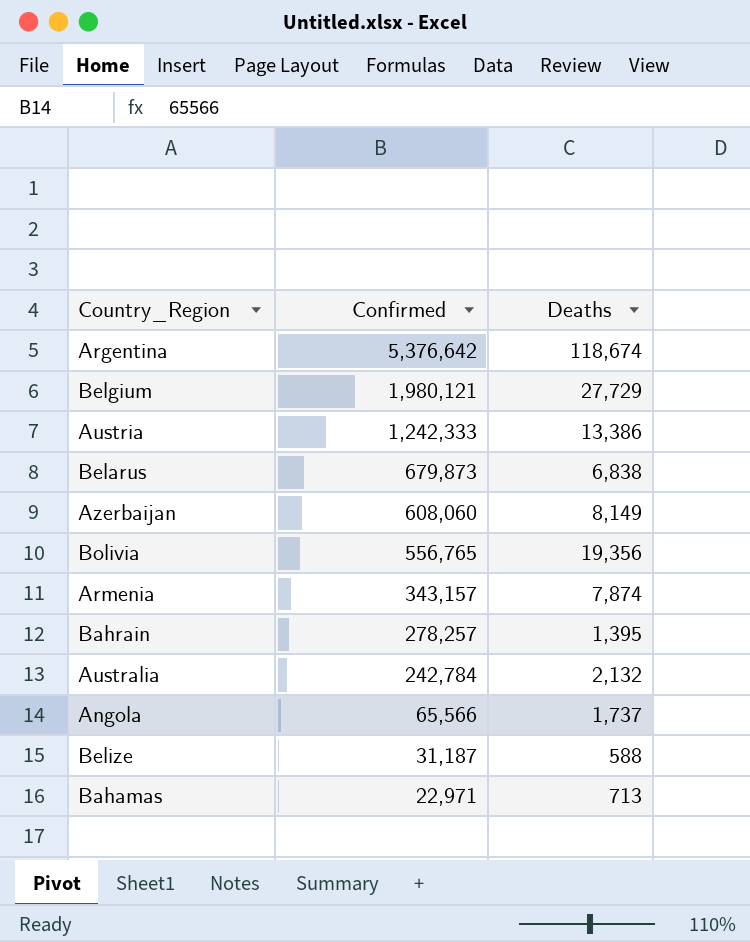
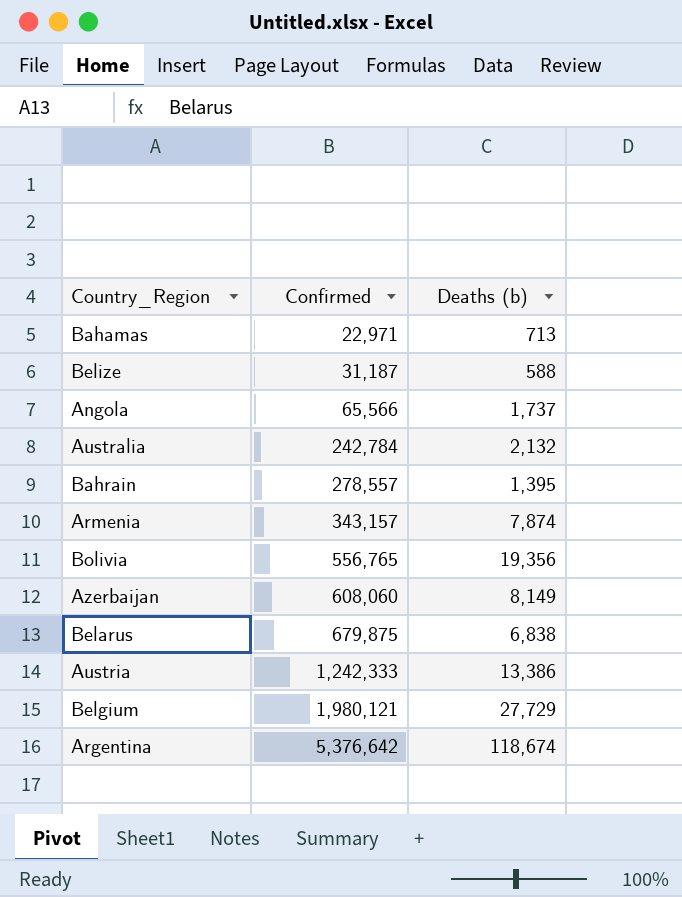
row order: Confirmed descending -> Confirmed ascending
column name: Deaths -> Deaths (b)
Bahrain | Confirmed: 278,257 -> 278,557
Belarus | Confirmed: 679,873 -> 679,875

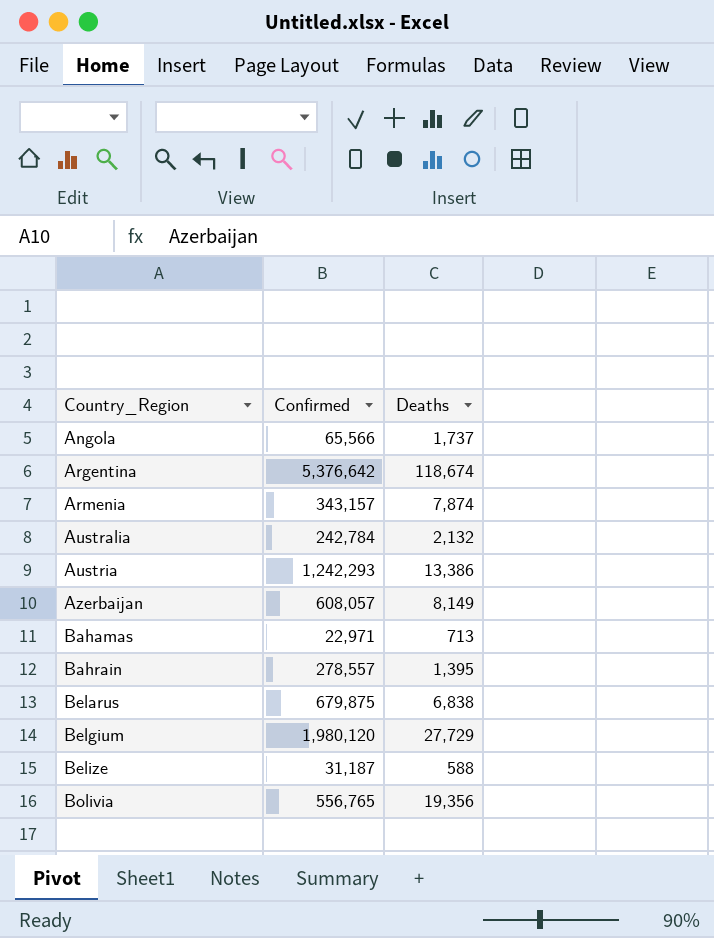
row order: Confirmed ascending -> Country_Region ascending
column name: Deaths (b) -> Deaths
Austria | Confirmed: 1,242,333 -> 1,242,293
Azerbaijan | Confirmed: 608,060 -> 608,057
Belgium | Confirmed: 1,980,121 -> 1,980,120

